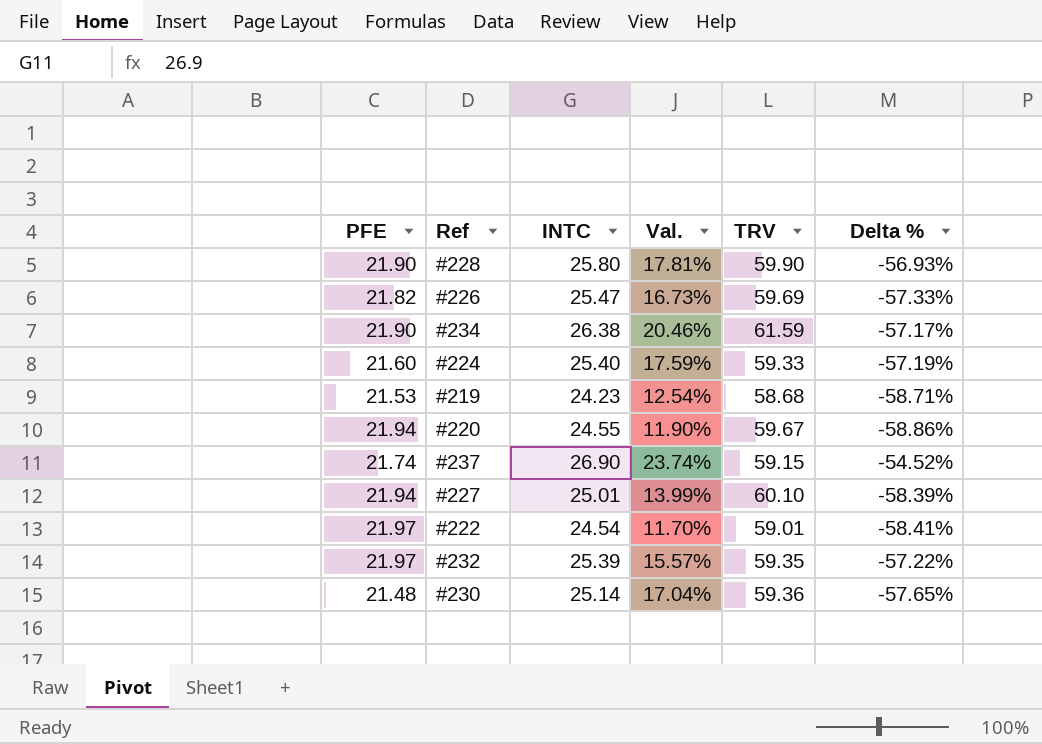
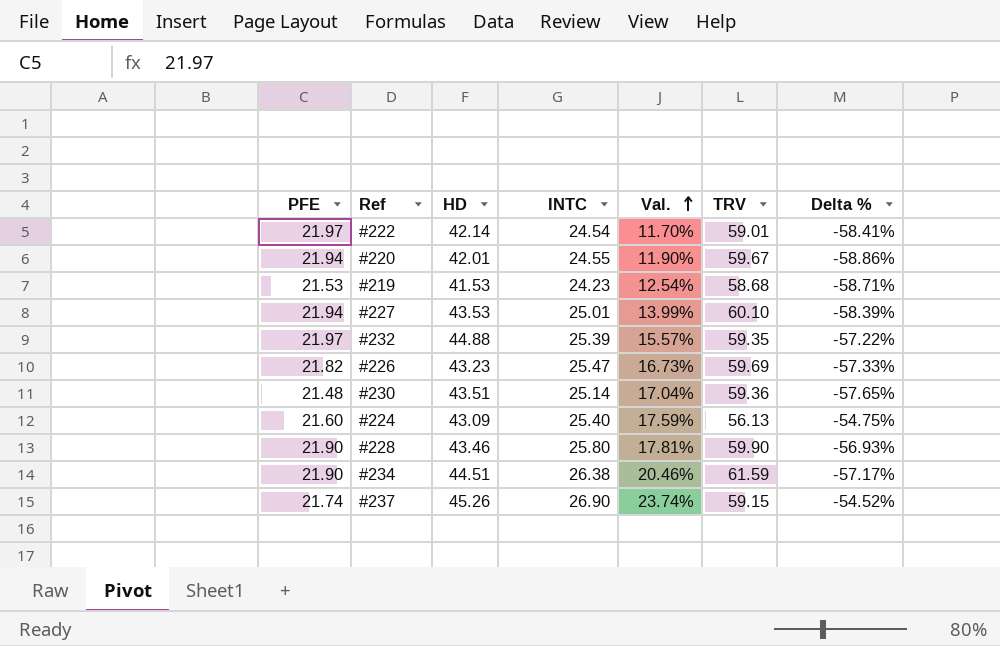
row order: none -> Val. ascending
column HD | position: none -> 3
#224 | TRV: 59.33 -> 56.13
#224 | Delta %: -57.19% -> -54.75%

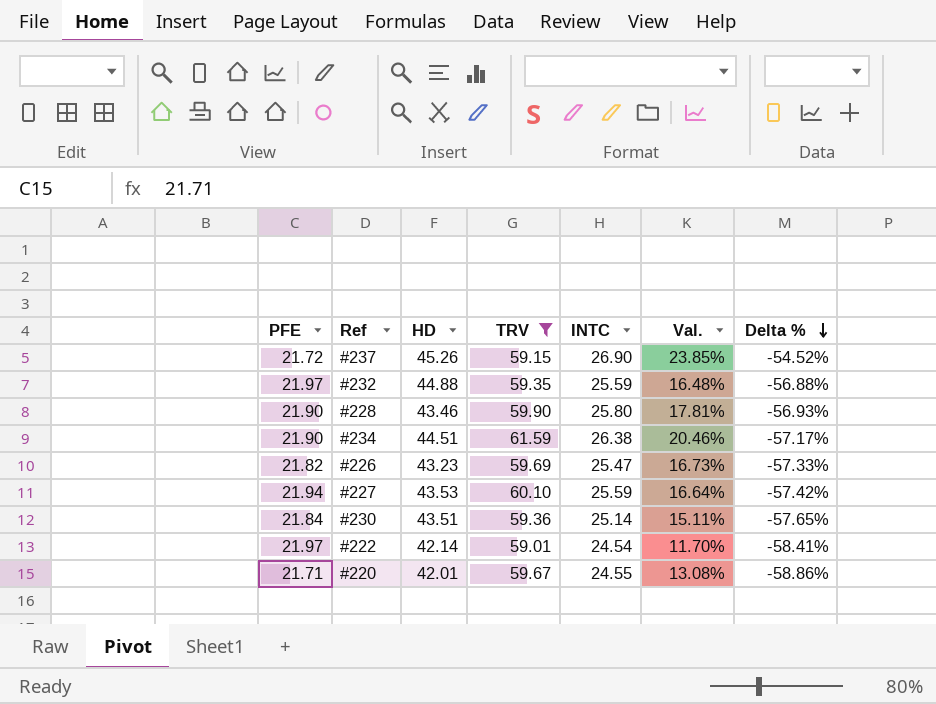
filter: none -> TRV >= 59.01
row order: Val. ascending -> Delta % descending
column TRV | position: 6 -> 4
#237 | PFE: 21.74 -> 21.72
#237 | Val.: 23.74% -> 23.85%
#232 | INTC: 25.39 -> 25.59
#232 | Val.: 15.57% -> 16.48%
#232 | Delta %: -57.22% -> -56.88%
#227 | INTC: 25.01 -> 25.59
#227 | Val.: 13.99% -> 16.64%
#227 | Delta %: -58.39% -> -57.42%
#230 | PFE: 21.48 -> 21.84
#230 | Val.: 17.04% -> 15.11%
#220 | PFE: 21.94 -> 21.71
#220 | Val.: 11.90% -> 13.08%

